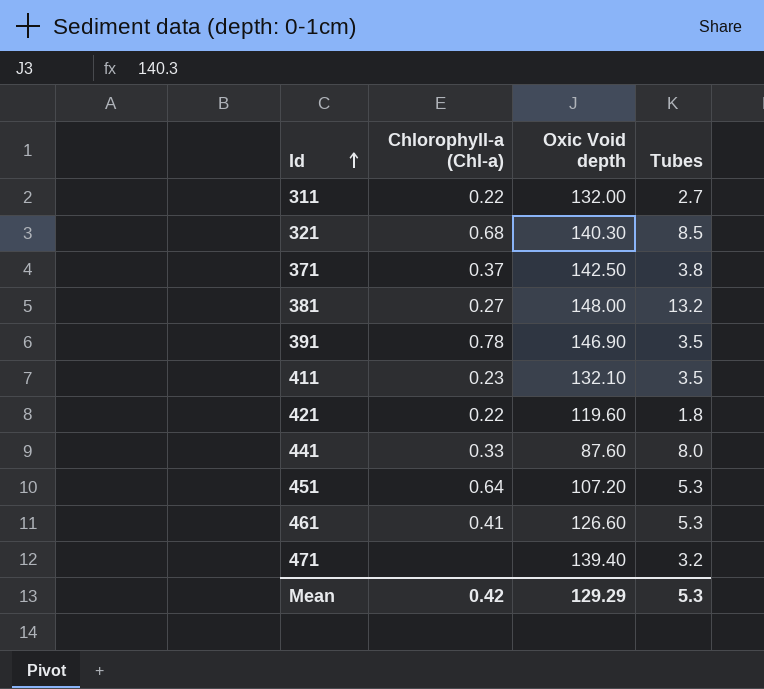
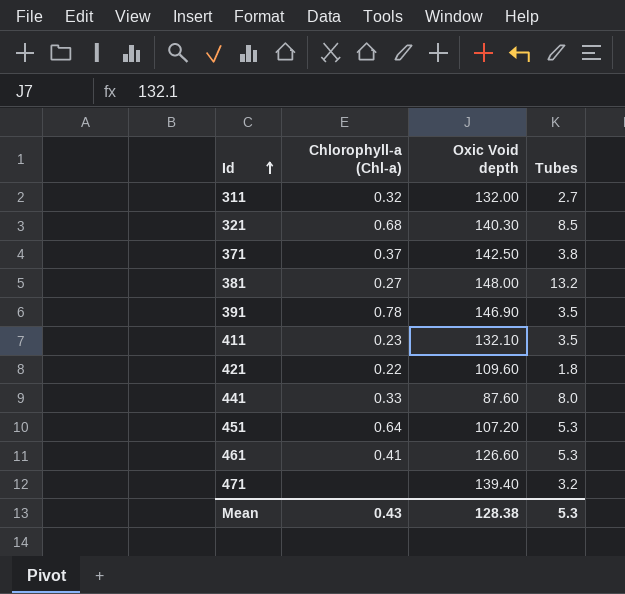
311 | Chlorophyll-a (Chl-a): 0.22 -> 0.32
421 | Oxic Void depth: 119.60 -> 109.60
Mean | Chlorophyll-a (Chl-a): 0.42 -> 0.43
Mean | Oxic Void depth: 129.29 -> 128.38

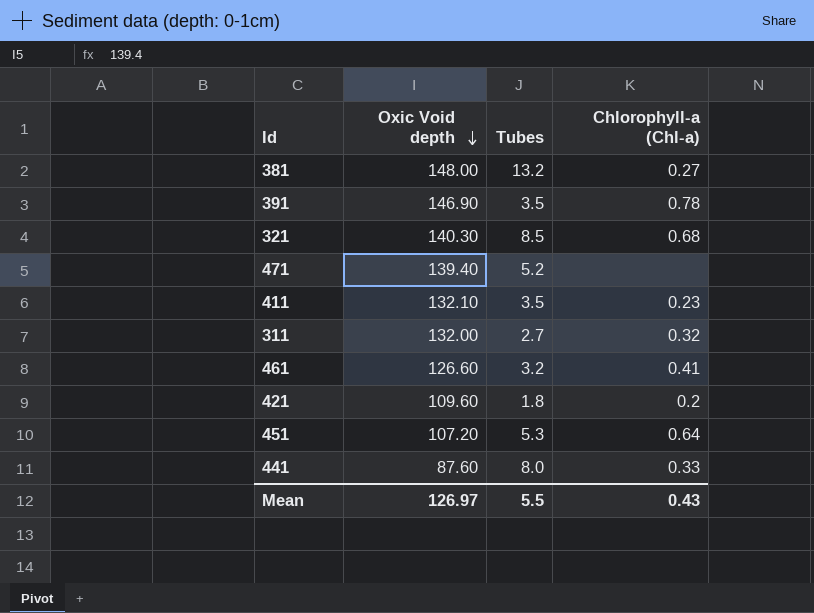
row order: Id ascending -> Oxic Void depth descending
column Chlorophyll-a (Chl-a) | position: 2 -> 4
row 371: 0.37 | 142.50 | 3.8 -> none
471 | Tubes: 3.2 -> 5.2
461 | Tubes: 5.3 -> 3.2
421 | Chlorophyll-a (Chl-a): 0.22 -> 0.2
Mean | Oxic Void depth: 128.38 -> 126.97
Mean | Tubes: 5.3 -> 5.5

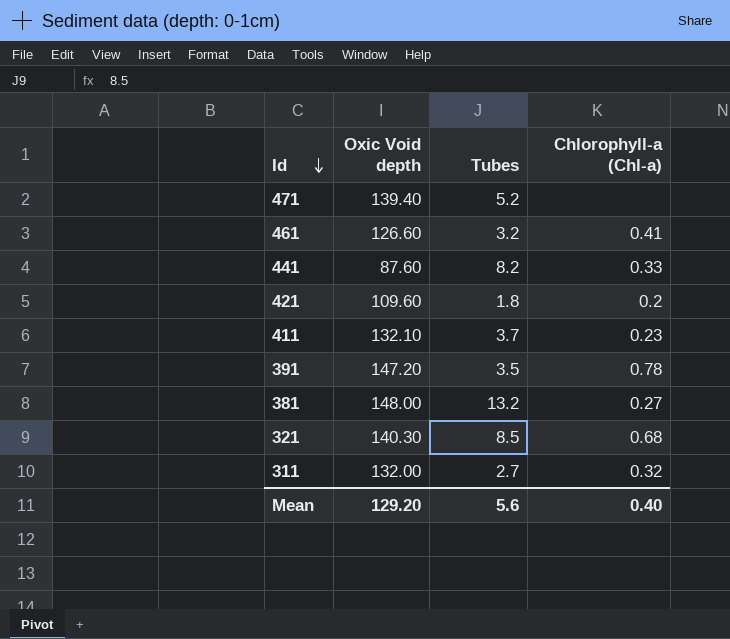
row order: Oxic Void depth descending -> Id descending
row 451: 107.20 | 5.3 | 0.64 -> none
441 | Tubes: 8.0 -> 8.2
411 | Tubes: 3.5 -> 3.7
391 | Oxic Void depth: 146.90 -> 147.20
Mean | Oxic Void depth: 126.97 -> 129.20
Mean | Tubes: 5.5 -> 5.6
Mean | Chlorophyll-a (Chl-a): 0.43 -> 0.40

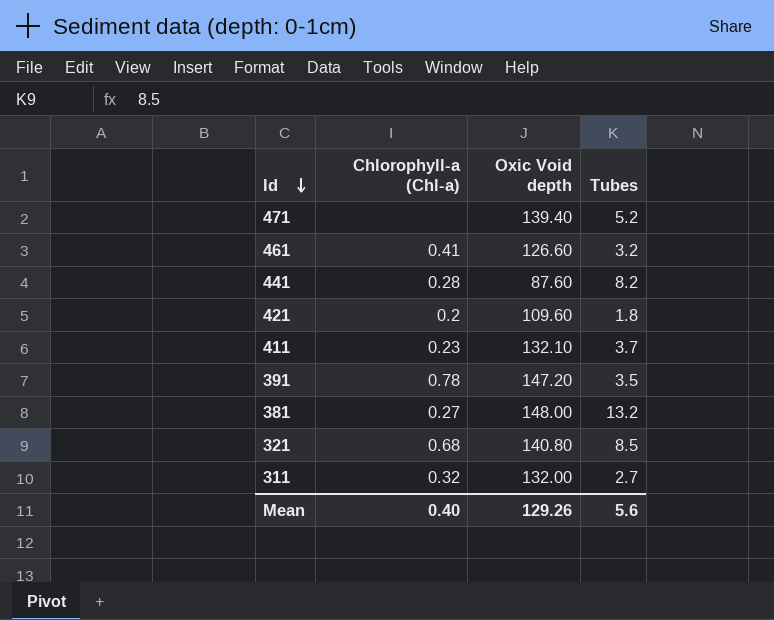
column Chlorophyll-a (Chl-a) | position: 4 -> 2
441 | Chlorophyll-a (Chl-a): 0.33 -> 0.28
321 | Oxic Void depth: 140.30 -> 140.80
Mean | Oxic Void depth: 129.20 -> 129.26

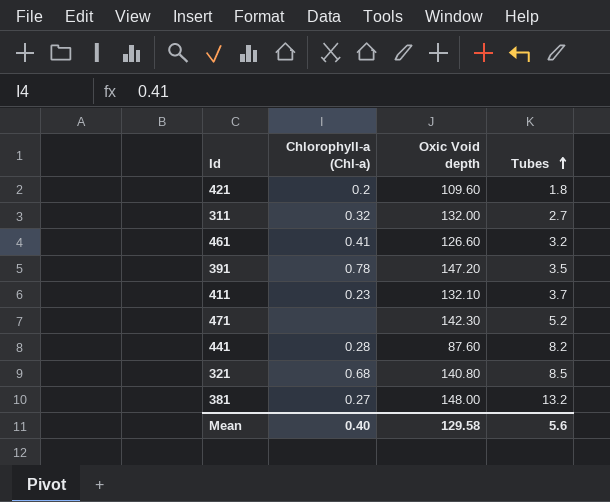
row order: Id descending -> Tubes ascending
471 | Oxic Void depth: 139.40 -> 142.30
Mean | Oxic Void depth: 129.26 -> 129.58

